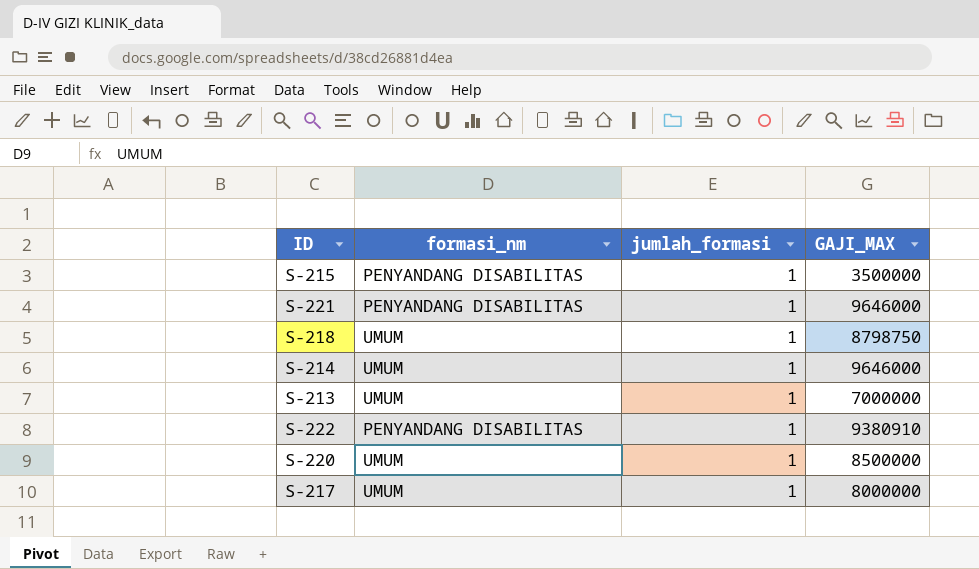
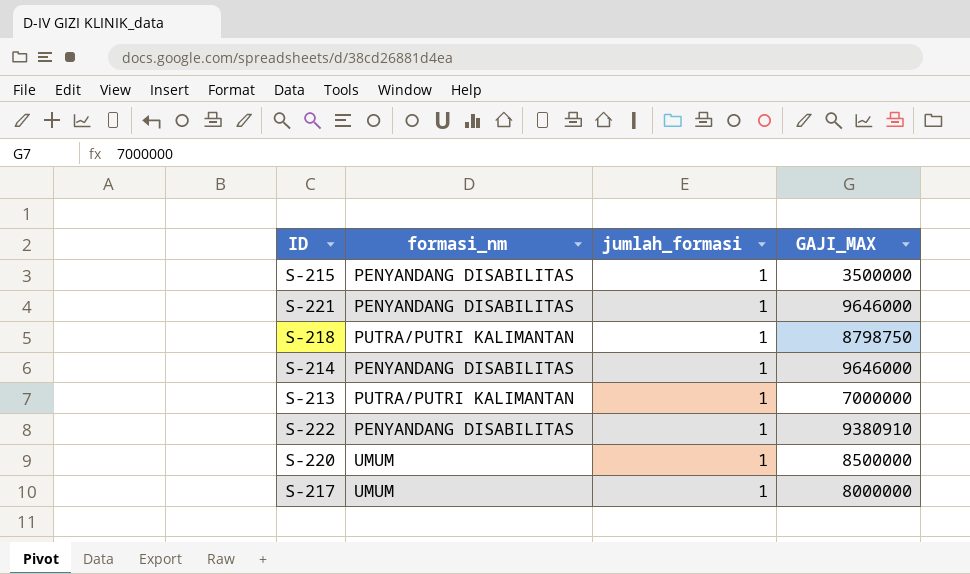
S-218 | formasi_nm: UMUM -> PUTRA/PUTRI KALIMANTAN
S-214 | formasi_nm: UMUM -> PENYANDANG DISABILITAS
S-213 | formasi_nm: UMUM -> PUTRA/PUTRI KALIMANTAN

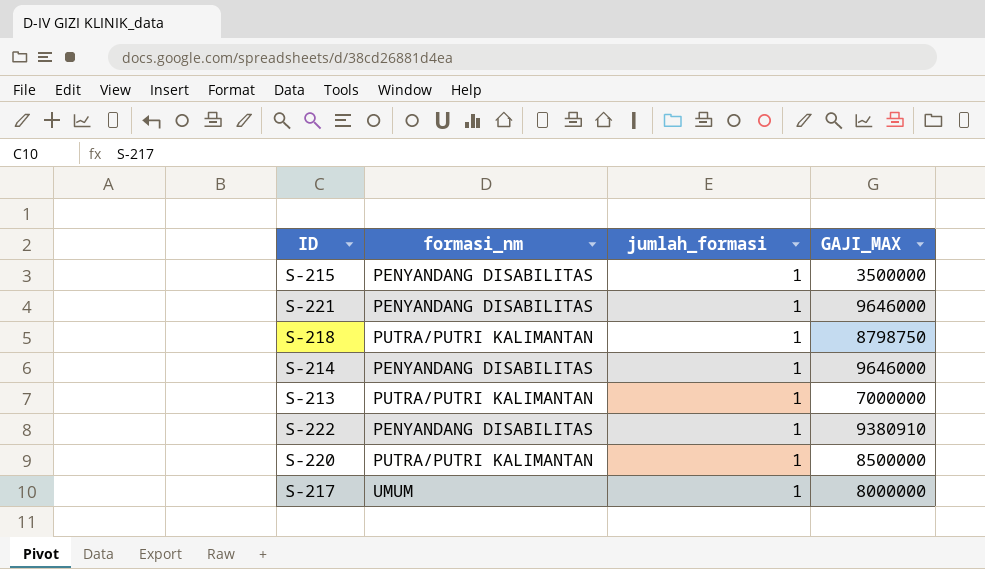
S-220 | formasi_nm: UMUM -> PUTRA/PUTRI KALIMANTAN

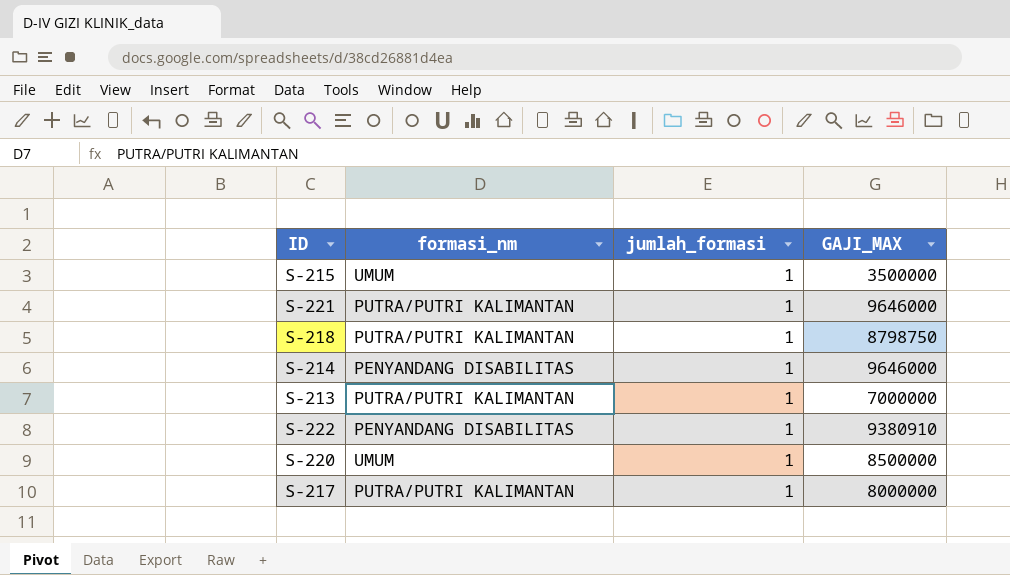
S-215 | formasi_nm: PENYANDANG DISABILITAS -> UMUM
S-221 | formasi_nm: PENYANDANG DISABILITAS -> PUTRA/PUTRI KALIMANTAN
S-220 | formasi_nm: PUTRA/PUTRI KALIMANTAN -> UMUM
S-217 | formasi_nm: UMUM -> PUTRA/PUTRI KALIMANTAN

